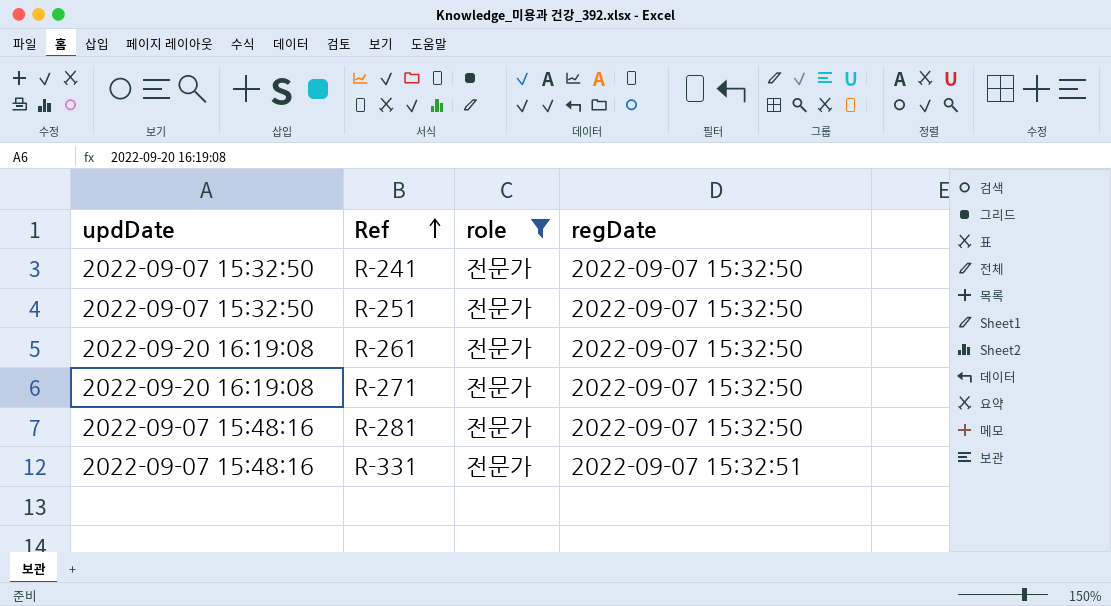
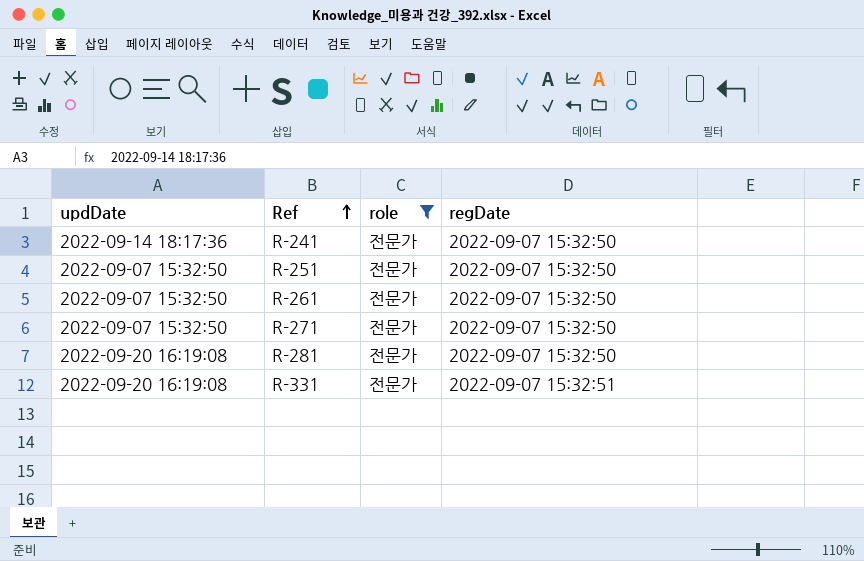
R-241 | updDate: 2022-09-07 15:32:50 -> 2022-09-14 18:17:36
R-261 | updDate: 2022-09-20 16:19:08 -> 2022-09-07 15:32:50
R-271 | updDate: 2022-09-20 16:19:08 -> 2022-09-07 15:32:50
R-281 | updDate: 2022-09-07 15:48:16 -> 2022-09-20 16:19:08
R-331 | updDate: 2022-09-07 15:48:16 -> 2022-09-20 16:19:08

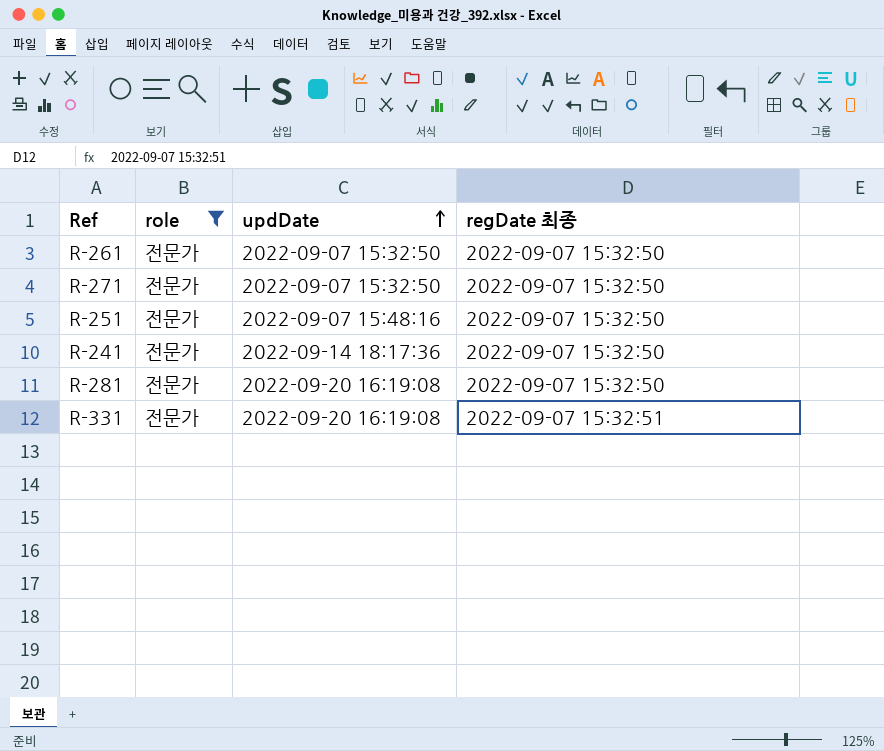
row order: Ref ascending -> updDate ascending
column updDate | position: 1 -> 3
column name: regDate -> regDate 최종
R-251 | updDate: 2022-09-07 15:32:50 -> 2022-09-07 15:48:16

